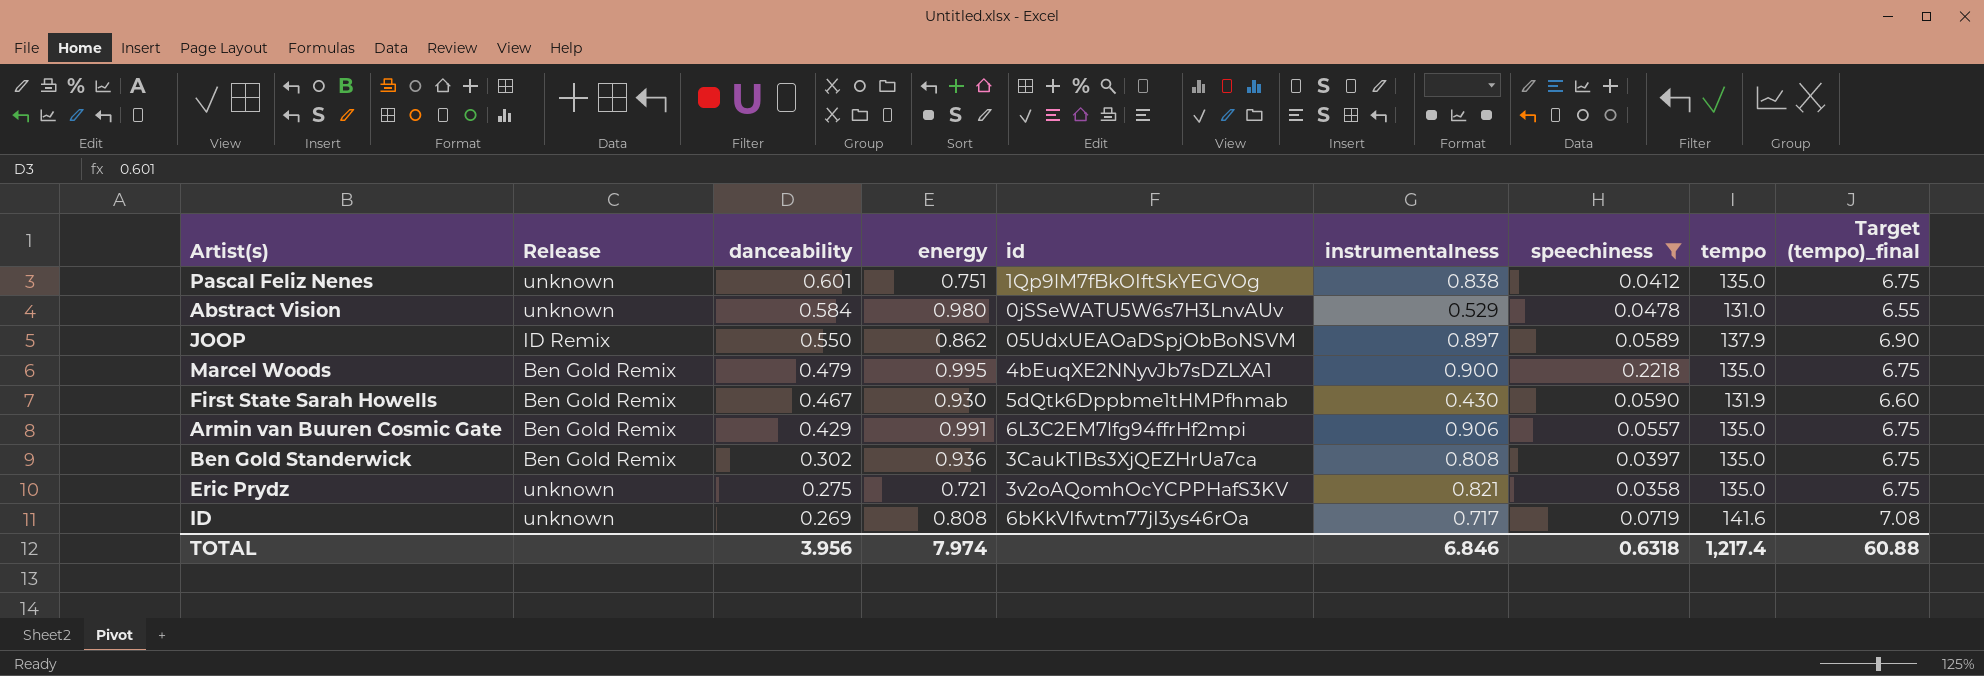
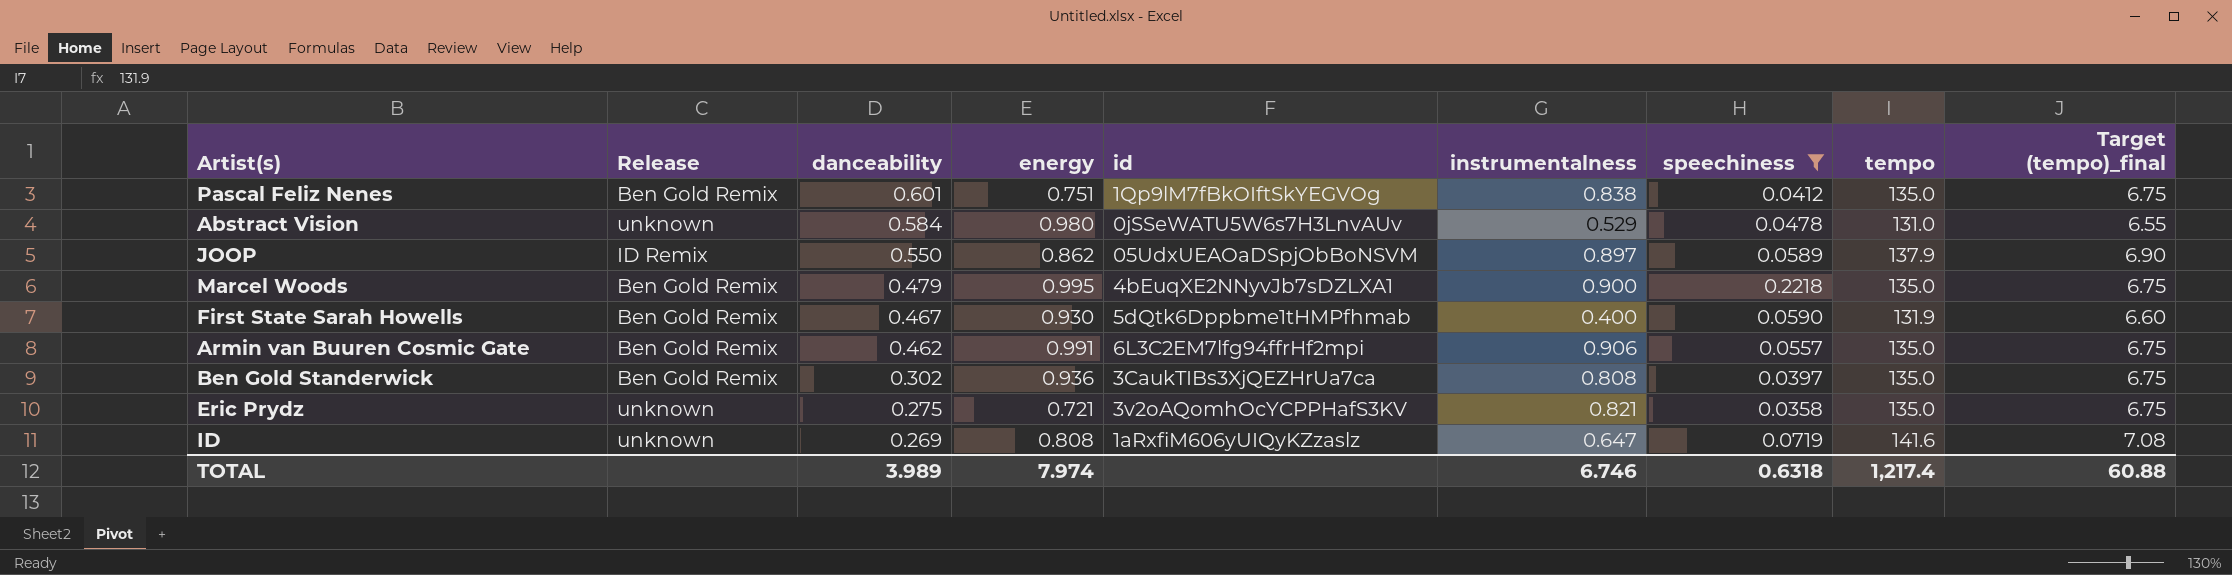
Pascal Feliz Nenes | Release: unknown -> Ben Gold Remix
First State Sarah Howells | instrumentalness: 0.430 -> 0.400
Armin van Buuren Cosmic Gate | danceability: 0.429 -> 0.462
ID | id: 6bKkVIfwtm77jI3ys46rOa -> 1aRxfiM606yUIQyKZzaslz
ID | instrumentalness: 0.717 -> 0.647
TOTAL | danceability: 3.956 -> 3.989
TOTAL | instrumentalness: 6.846 -> 6.746

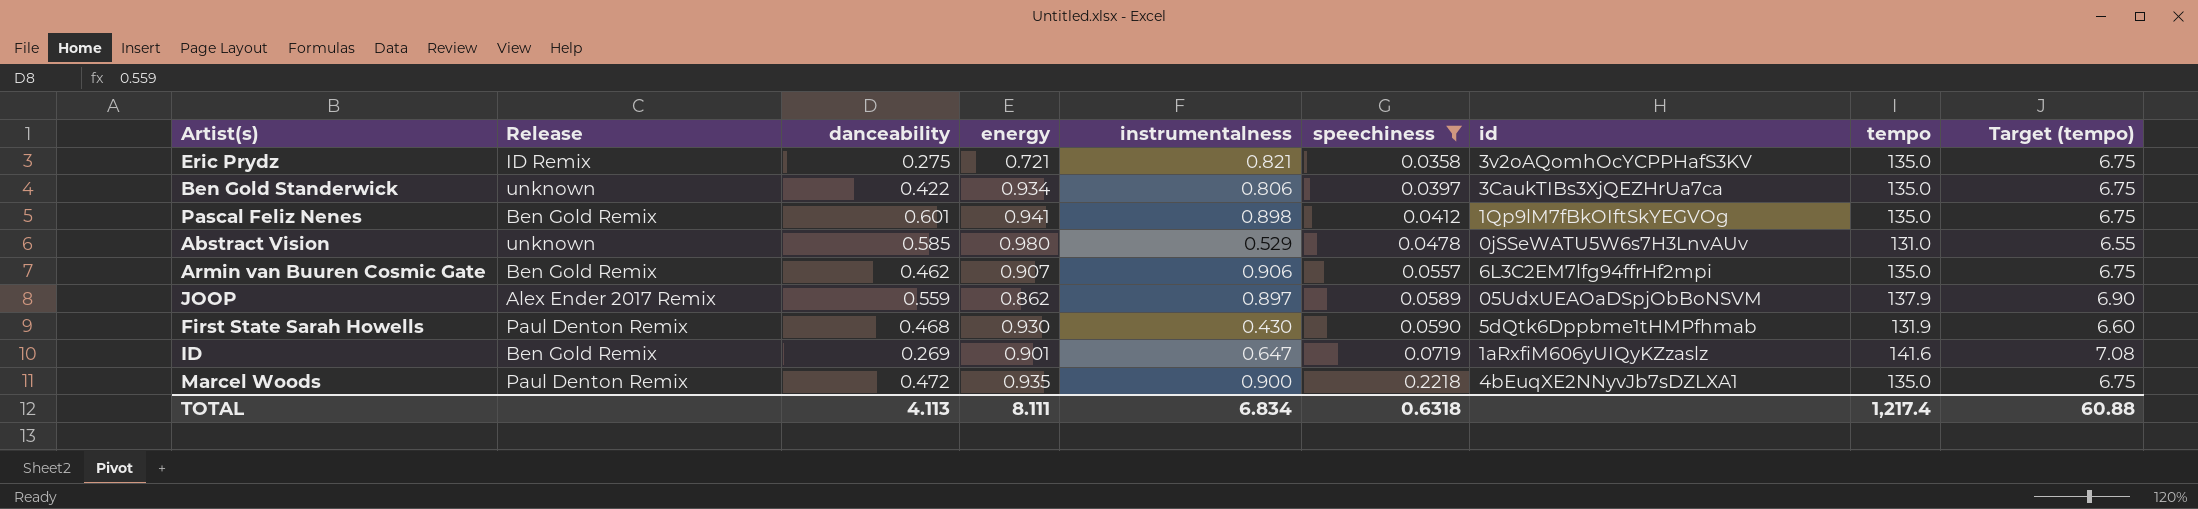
row order: danceability descending -> speechiness ascending
column id | position: 5 -> 7
column name: Target (tempo)_final -> Target (tempo)
Eric Prydz | Release: unknown -> ID Remix
Ben Gold Standerwick | Release: Ben Gold Remix -> unknown
Ben Gold Standerwick | danceability: 0.302 -> 0.422
Ben Gold Standerwick | energy: 0.936 -> 0.934
Ben Gold Standerwick | instrumentalness: 0.808 -> 0.806
Pascal Feliz Nenes | energy: 0.751 -> 0.941
Pascal Feliz Nenes | instrumentalness: 0.838 -> 0.898
Abstract Vision | danceability: 0.584 -> 0.585
Armin van Buuren Cosmic Gate | energy: 0.991 -> 0.907
JOOP | Release: ID Remix -> Alex Ender 2017 Remix
JOOP | danceability: 0.550 -> 0.559
First State Sarah Howells | Release: Ben Gold Remix -> Paul Denton Remix
First State Sarah Howells | danceability: 0.467 -> 0.468
First State Sarah Howells | instrumentalness: 0.400 -> 0.430
ID | Release: unknown -> Ben Gold Remix
ID | energy: 0.808 -> 0.901
Marcel Woods | Release: Ben Gold Remix -> Paul Denton Remix
Marcel Woods | danceability: 0.479 -> 0.472
Marcel Woods | energy: 0.995 -> 0.935
TOTAL | danceability: 3.989 -> 4.113
TOTAL | energy: 7.974 -> 8.111
TOTAL | instrumentalness: 6.746 -> 6.834

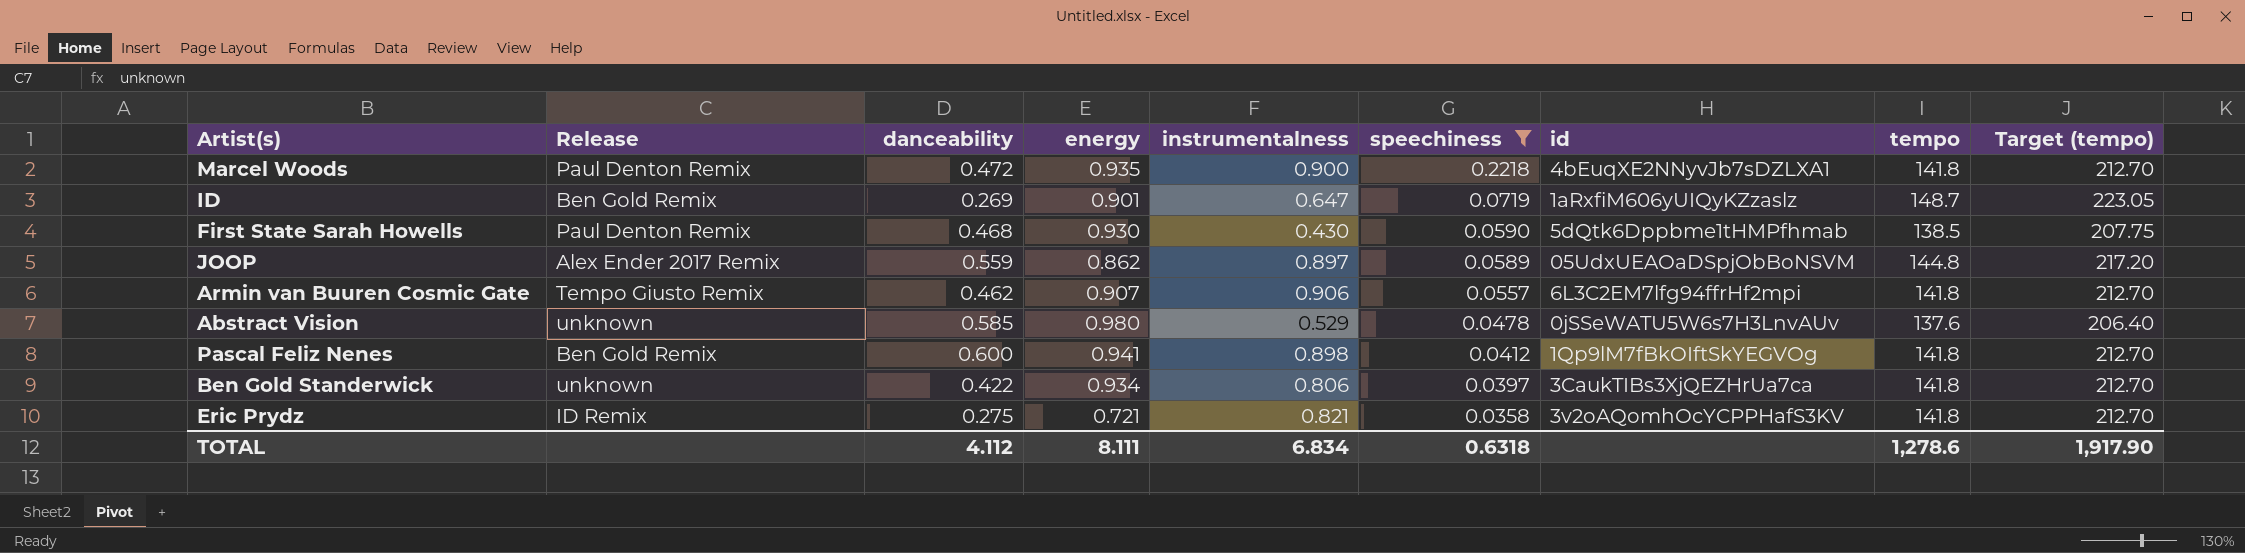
row order: speechiness ascending -> speechiness descending
column Target (tempo) | formula: [tempo] * 0.05 -> [tempo] * 1.5
Marcel Woods | tempo: 135.0 -> 141.8
ID | tempo: 141.6 -> 148.7
First State Sarah Howells | tempo: 131.9 -> 138.5
JOOP | tempo: 137.9 -> 144.8
Armin van Buuren Cosmic Gate | Release: Ben Gold Remix -> Tempo Giusto Remix
Armin van Buuren Cosmic Gate | tempo: 135.0 -> 141.8
Abstract Vision | tempo: 131.0 -> 137.6
Pascal Feliz Nenes | danceability: 0.601 -> 0.600
Pascal Feliz Nenes | tempo: 135.0 -> 141.8
Ben Gold Standerwick | tempo: 135.0 -> 141.8
Eric Prydz | tempo: 135.0 -> 141.8
TOTAL | danceability: 4.113 -> 4.112
TOTAL | tempo: 1,217.4 -> 1,278.6
TOTAL | Target (tempo): 60.88 -> 1,917.90

